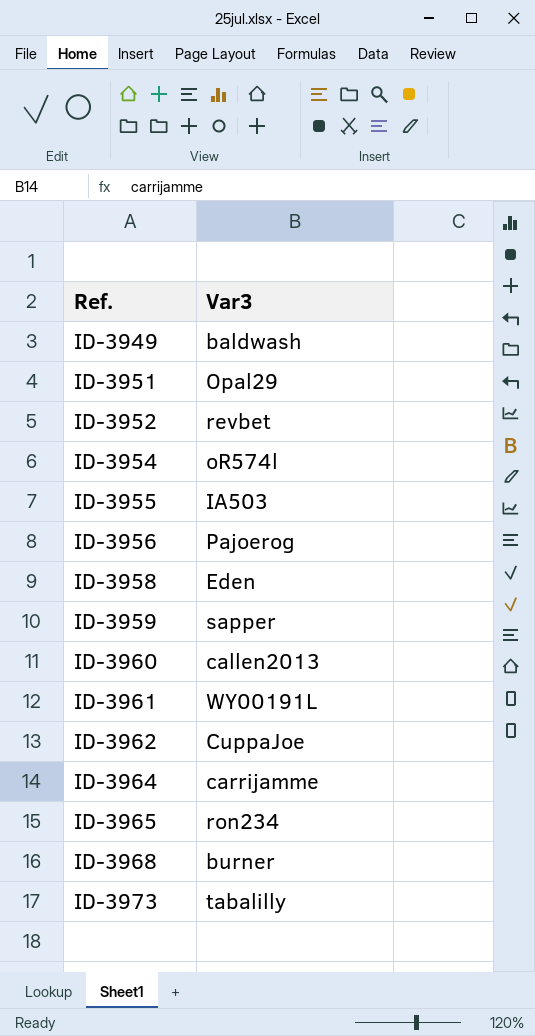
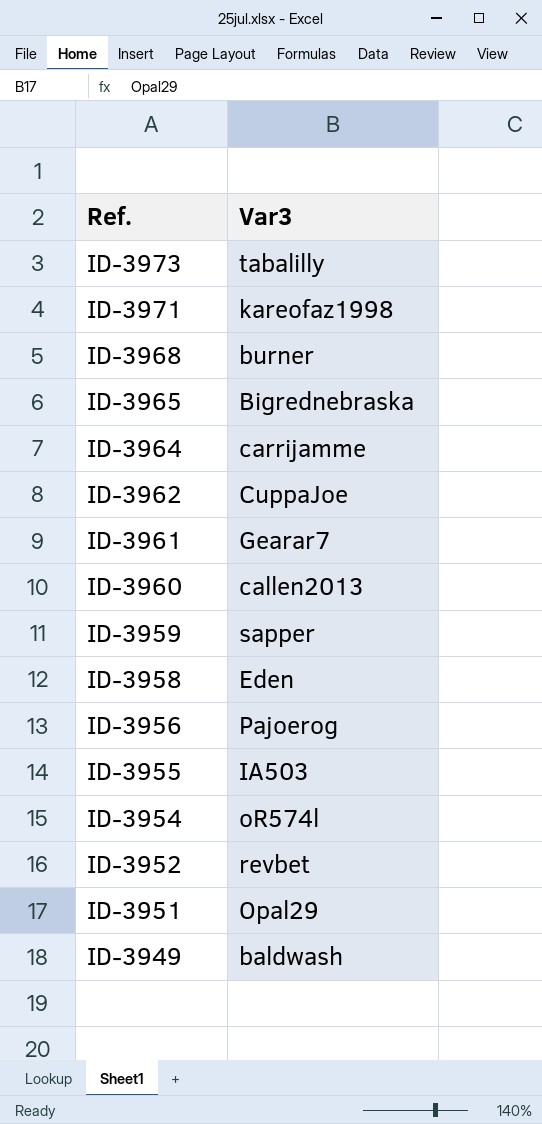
row order: Ref. ascending -> Ref. descending
row ID-3971: none -> kareofaz1998
ID-3965 | Var3: ron234 -> Bigrednebraska
ID-3961 | Var3: WY00191L -> Gearar7

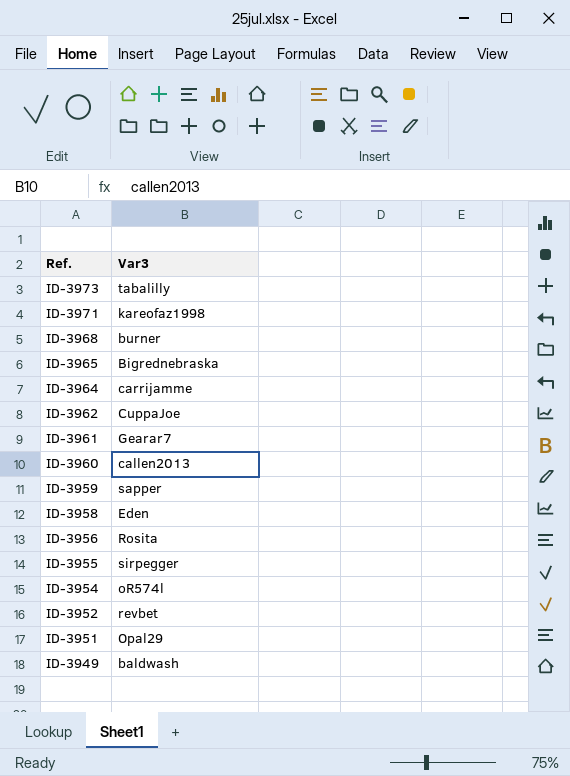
ID-3956 | Var3: Pajoerog -> Rosita
ID-3955 | Var3: IA503 -> sirpegger

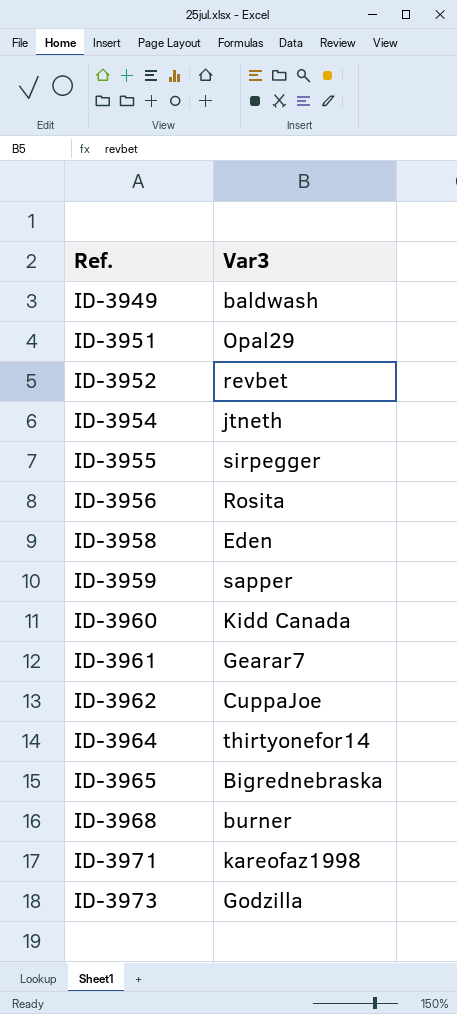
row order: Ref. descending -> Ref. ascending
ID-3954 | Var3: oR574l -> jtneth
ID-3960 | Var3: callen2013 -> Kidd Canada
ID-3964 | Var3: carrijamme -> thirtyonefor14
ID-3973 | Var3: tabalilly -> Godzilla

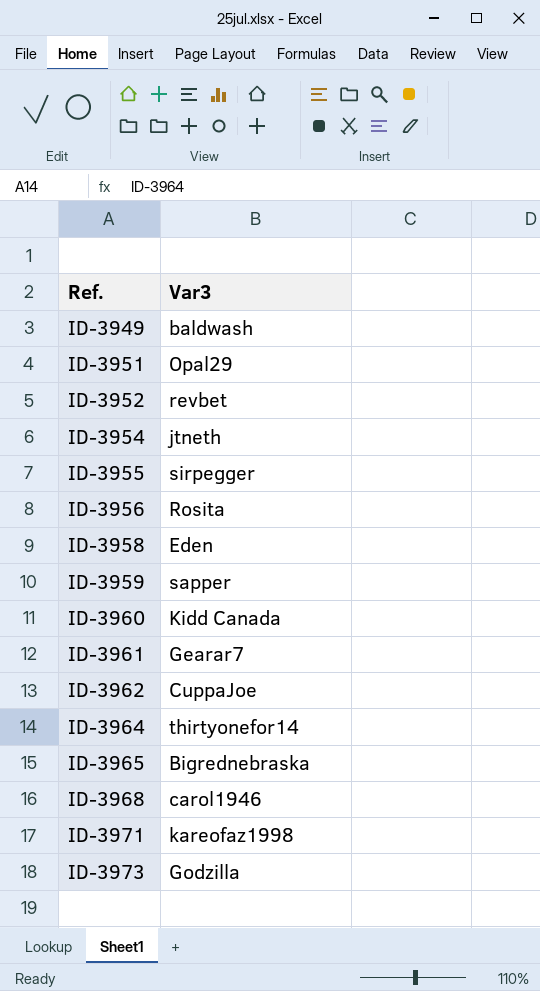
ID-3968 | Var3: burner -> carol1946

